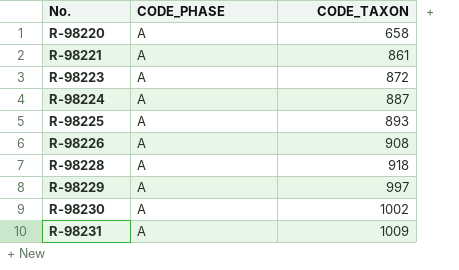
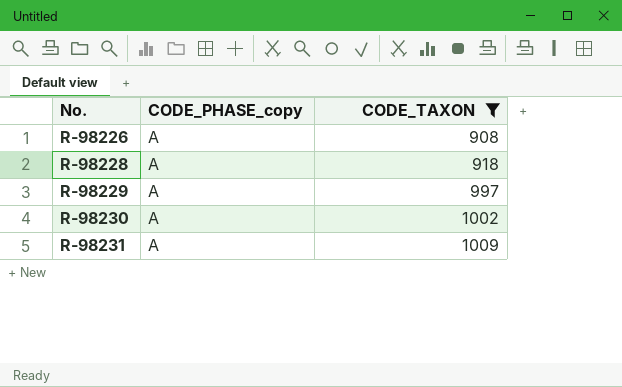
filter: none -> CODE_TAXON >= 908
column name: CODE_PHASE -> CODE_PHASE_copy

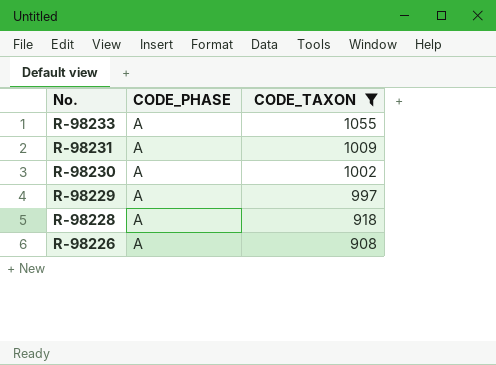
row order: No. ascending -> No. descending
column name: CODE_PHASE_copy -> CODE_PHASE
row R-98233: none -> A | 1055

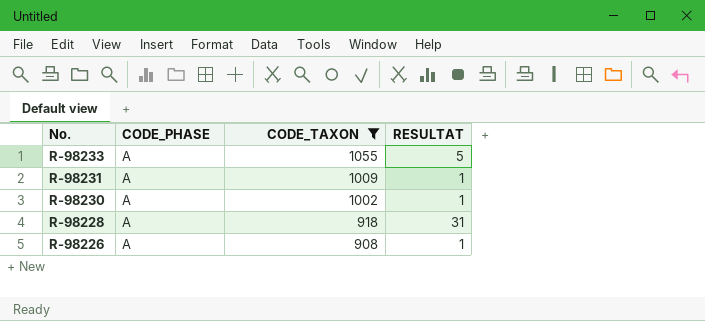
column RESULTAT | position: none -> 4
row R-98229: A | 997 -> none

